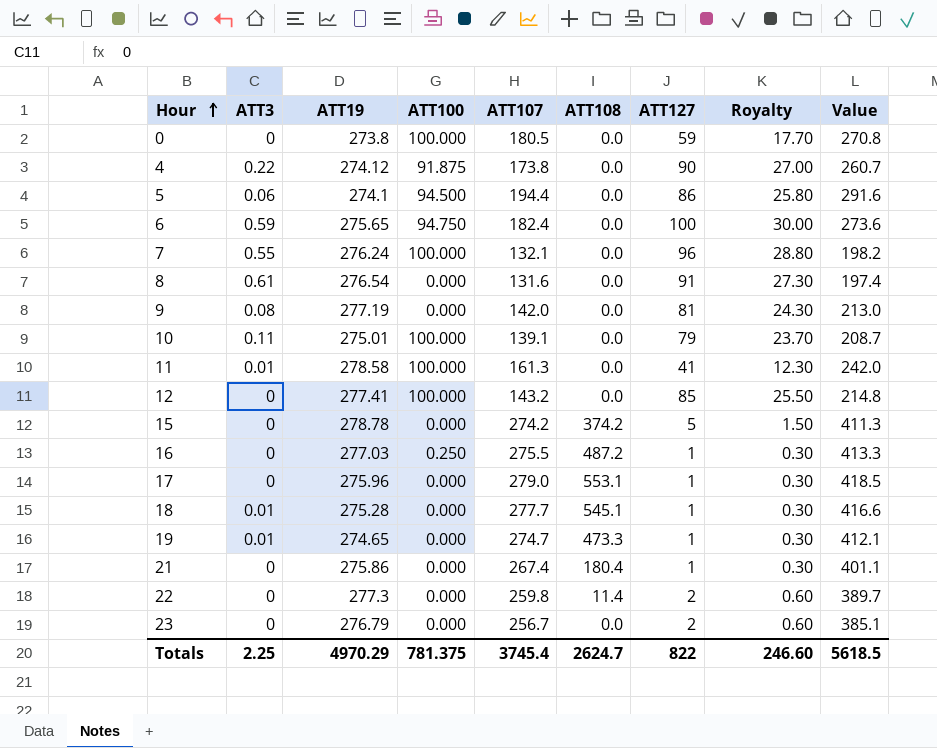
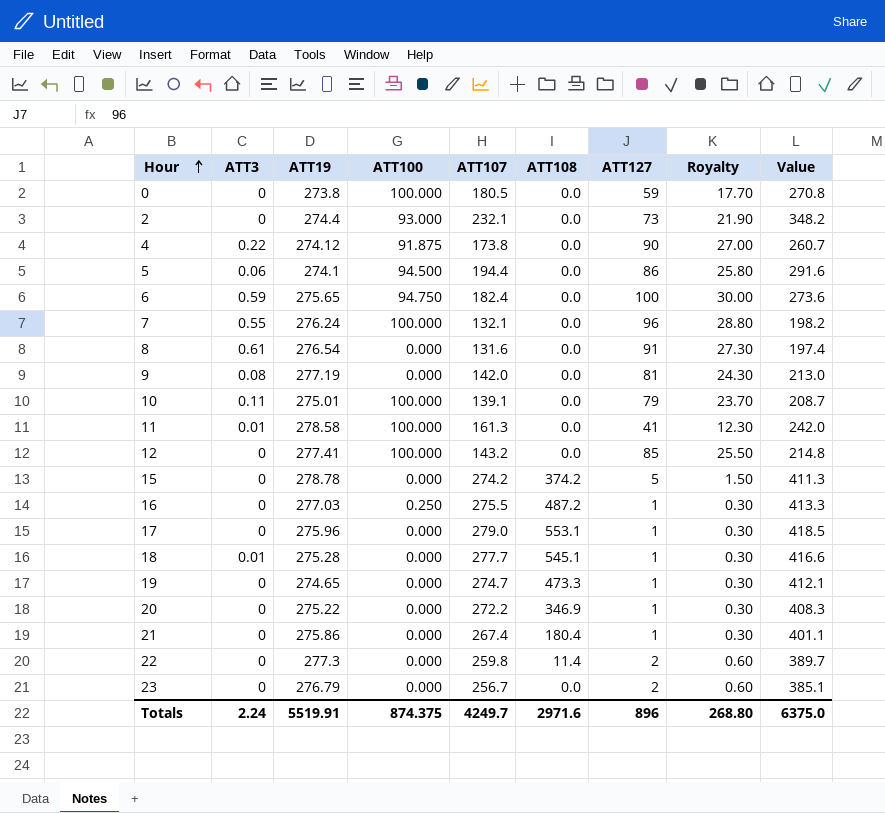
row 2: none -> 0 | 274.4 | 93.000 | 232.1 | 0.0 | 73 | 21.90 | 348.2
19 | ATT3: 0.01 -> 0
row 20: none -> 0 | 275.22 | 0.000 | 272.2 | 346.9 | 1 | 0.30 | 408.3
Totals | ATT3: 2.25 -> 2.24
Totals | ATT19: 4970.29 -> 5519.91
Totals | ATT100: 781.375 -> 874.375
Totals | ATT107: 3745.4 -> 4249.7
Totals | ATT108: 2624.7 -> 2971.6
Totals | ATT127: 822 -> 896
Totals | Royalty: 246.60 -> 268.80
Totals | Value: 5618.5 -> 6375.0

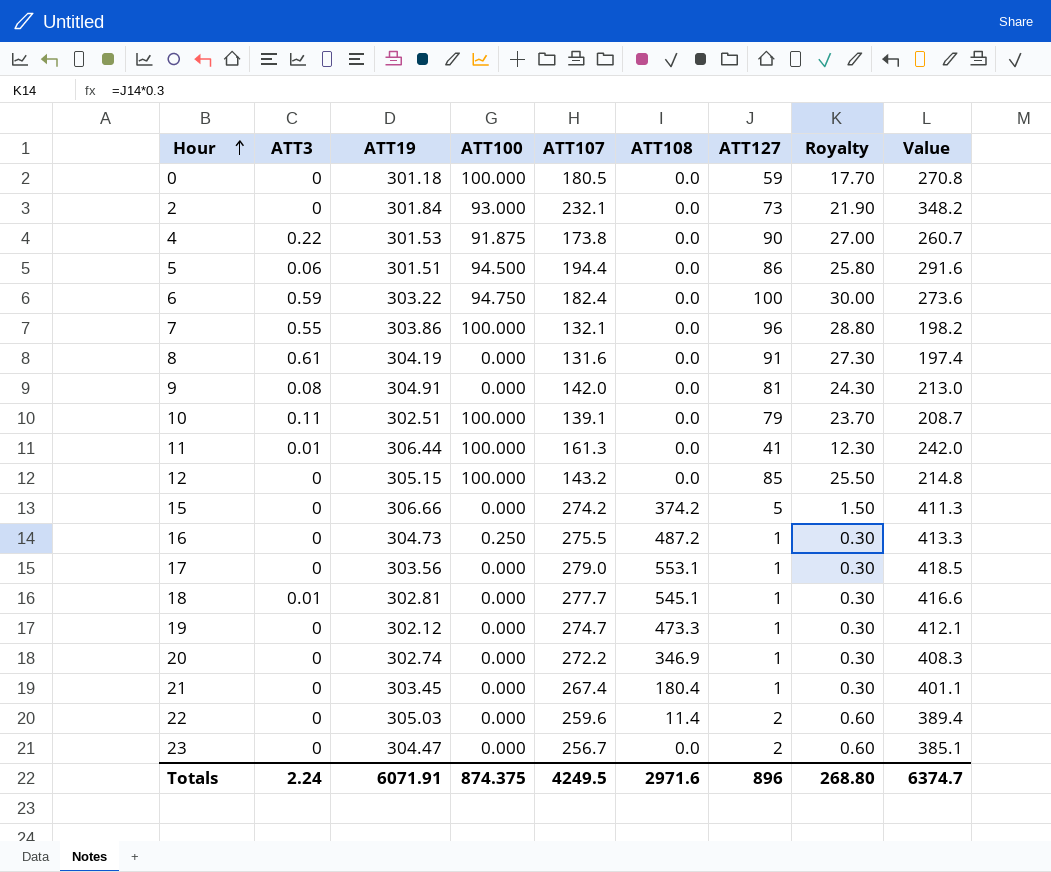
0 | ATT19: 273.8 -> 301.18
2 | ATT19: 274.4 -> 301.84
4 | ATT19: 274.12 -> 301.53
5 | ATT19: 274.1 -> 301.51
6 | ATT19: 275.65 -> 303.22
7 | ATT19: 276.24 -> 303.86
8 | ATT19: 276.54 -> 304.19
9 | ATT19: 277.19 -> 304.91
10 | ATT19: 275.01 -> 302.51
11 | ATT19: 278.58 -> 306.44
12 | ATT19: 277.41 -> 305.15
15 | ATT19: 278.78 -> 306.66
16 | ATT19: 277.03 -> 304.73
17 | ATT19: 275.96 -> 303.56
18 | ATT19: 275.28 -> 302.81
19 | ATT19: 274.65 -> 302.12
20 | ATT19: 275.22 -> 302.74
21 | ATT19: 275.86 -> 303.45
22 | ATT19: 277.3 -> 305.03
22 | ATT107: 259.8 -> 259.6
22 | Value: 389.7 -> 389.4
23 | ATT19: 276.79 -> 304.47
Totals | ATT19: 5519.91 -> 6071.91
Totals | ATT107: 4249.7 -> 4249.5
Totals | Value: 6375.0 -> 6374.7

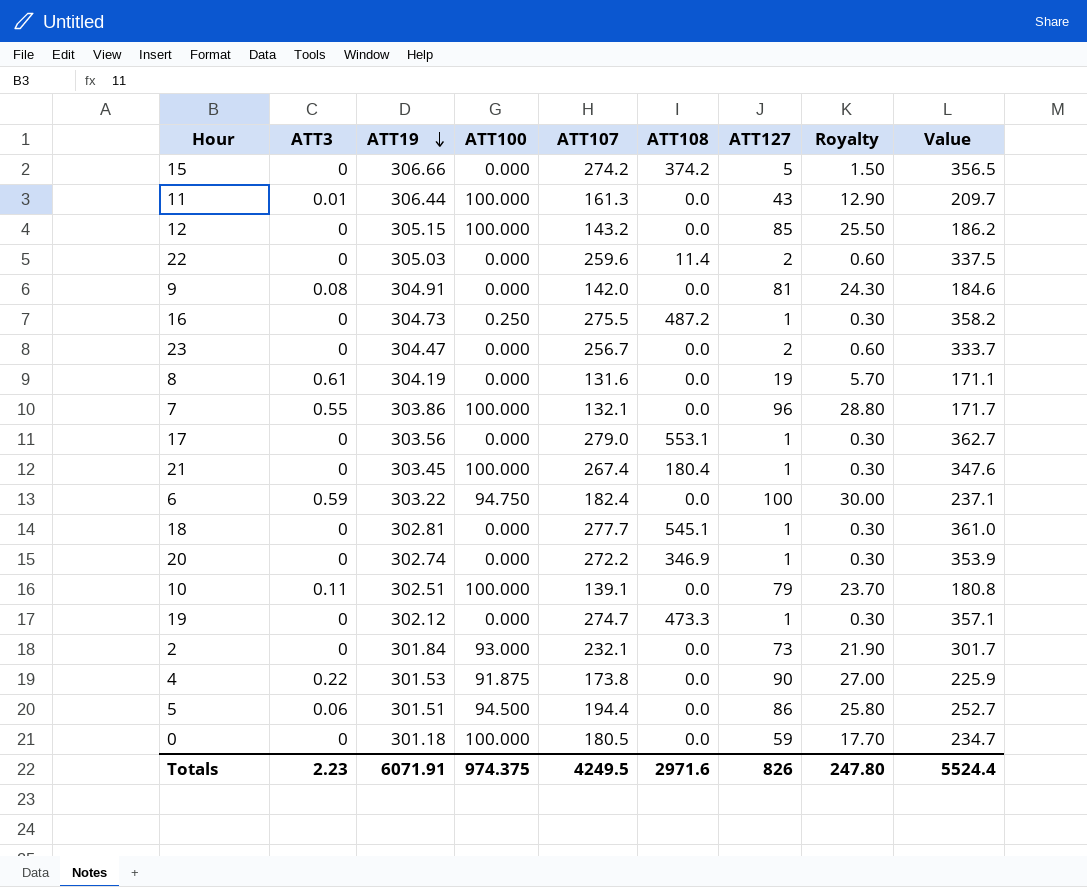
row order: Hour ascending -> ATT19 descending
column Value | formula: [ATT107] * 1.5 -> [ATT107] * 1.3
11 | ATT127: 41 -> 43
11 | Royalty: 12.30 -> 12.90
8 | ATT127: 91 -> 19
8 | Royalty: 27.30 -> 5.70
21 | ATT100: 0.000 -> 100.000
18 | ATT3: 0.01 -> 0
Totals | ATT3: 2.24 -> 2.23
Totals | ATT100: 874.375 -> 974.375
Totals | ATT127: 896 -> 826
Totals | Royalty: 268.80 -> 247.80
Totals | Value: 6374.7 -> 5524.4

